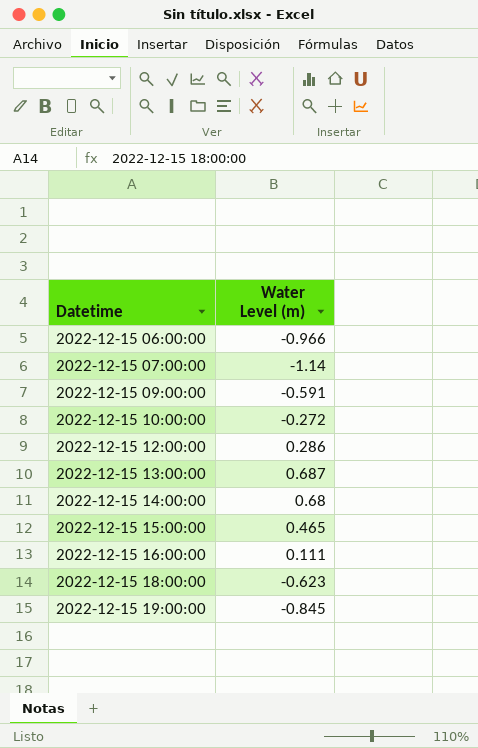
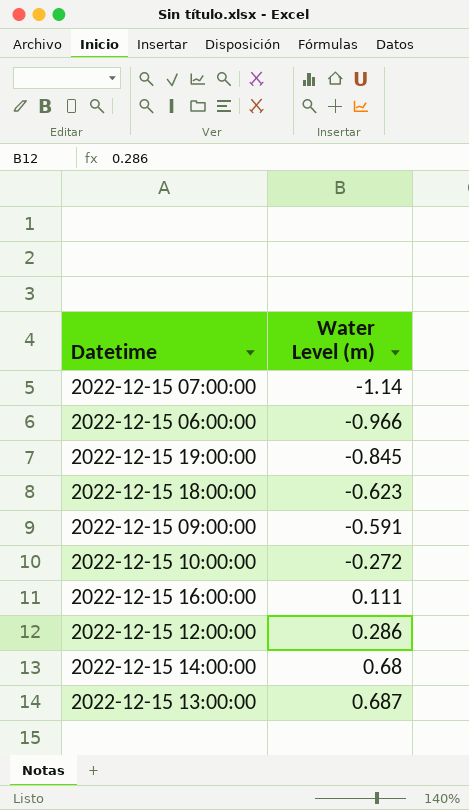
row order: Datetime ascending -> Water Level (m) ascending
row 2022-12-15 15:00:00: 0.465 -> none

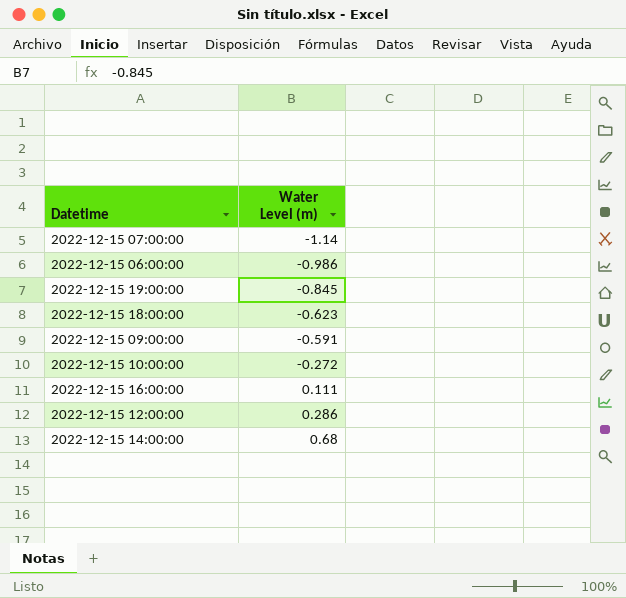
row 2022-12-15 13:00:00: 0.687 -> none
2022-12-15 06:00:00 | Water Level (m): -0.966 -> -0.986

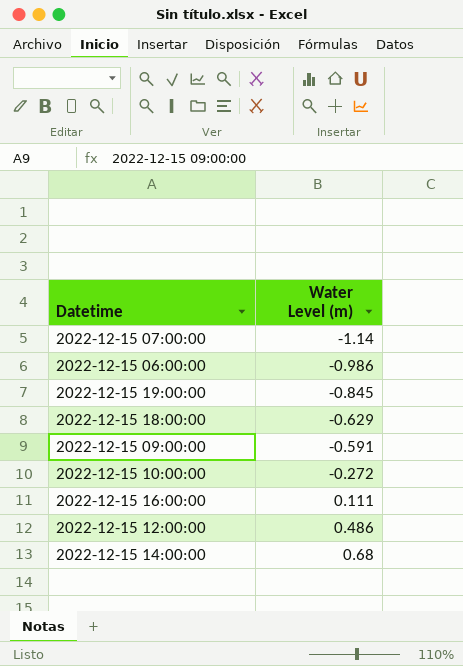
2022-12-15 18:00:00 | Water Level (m): -0.623 -> -0.629
2022-12-15 12:00:00 | Water Level (m): 0.286 -> 0.486

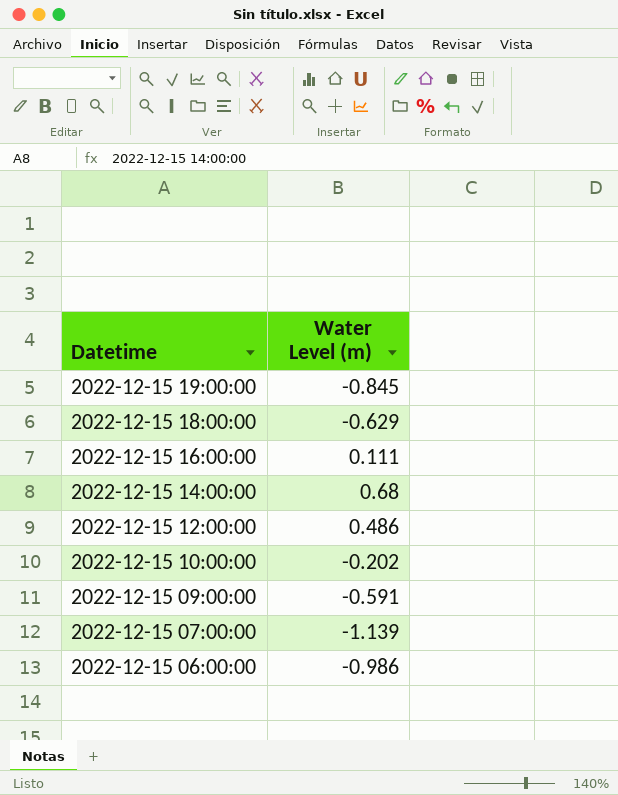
row order: Water Level (m) ascending -> Datetime descending
2022-12-15 10:00:00 | Water Level (m): -0.272 -> -0.202
2022-12-15 07:00:00 | Water Level (m): -1.14 -> -1.139

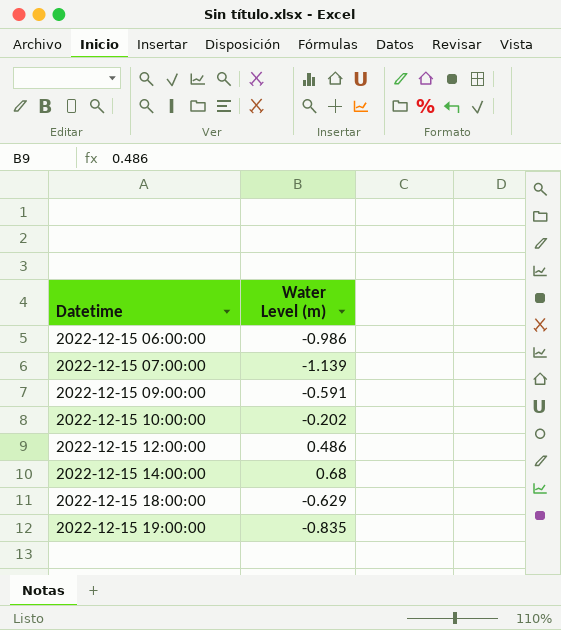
row order: Datetime descending -> Datetime ascending
row 2022-12-15 16:00:00: 0.111 -> none
2022-12-15 19:00:00 | Water Level (m): -0.845 -> -0.835

